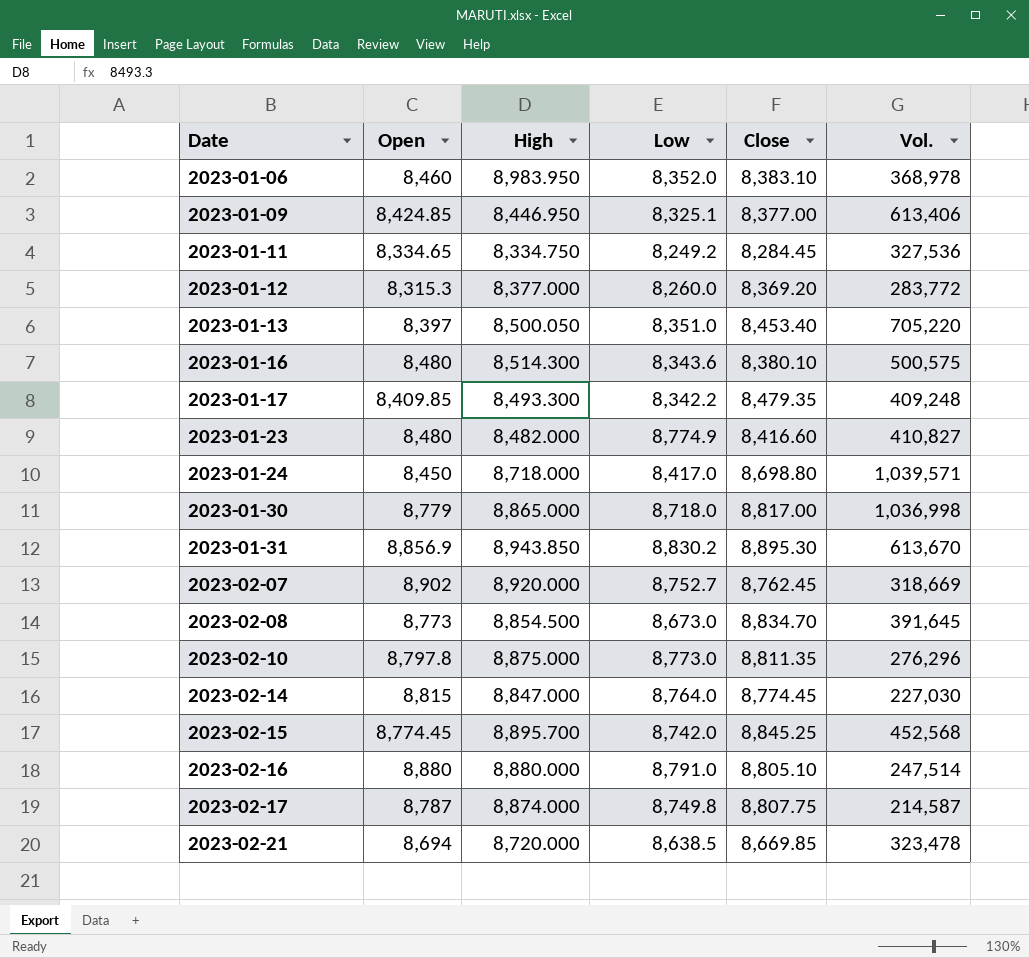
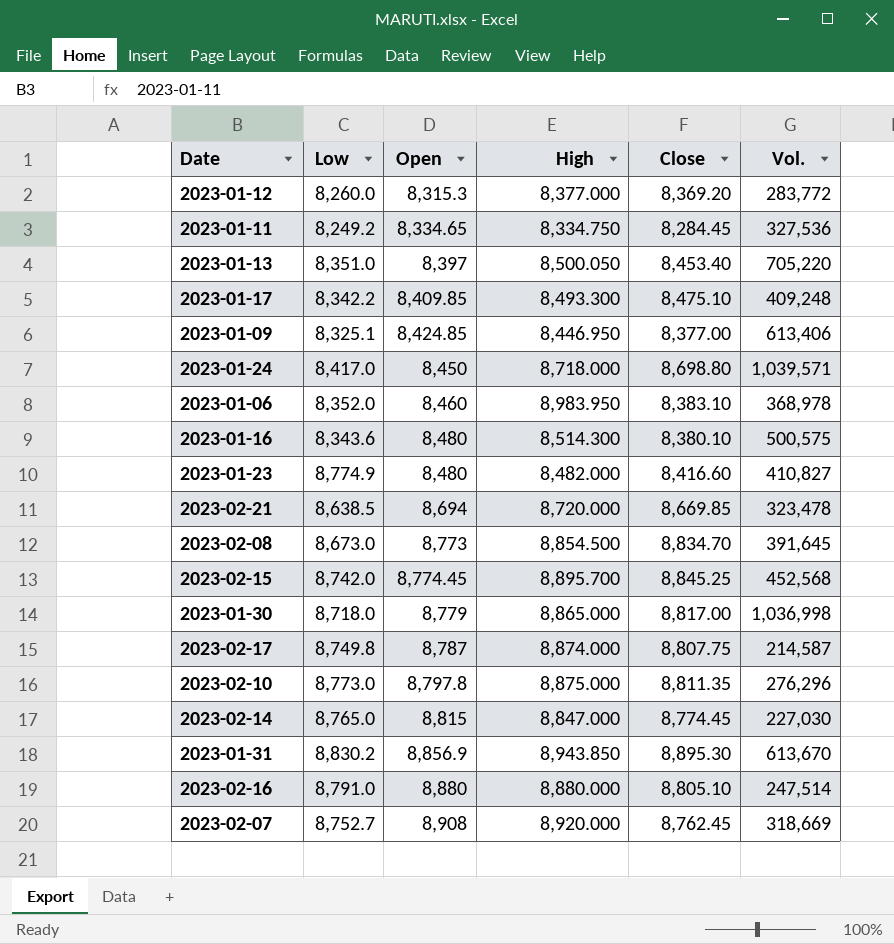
row order: Date ascending -> Open ascending
column Low | position: 4 -> 2
2023-01-17 | Close: 8,479.35 -> 8,475.10
2023-02-14 | Low: 8,764.0 -> 8,765.0
2023-02-07 | Open: 8,902 -> 8,908

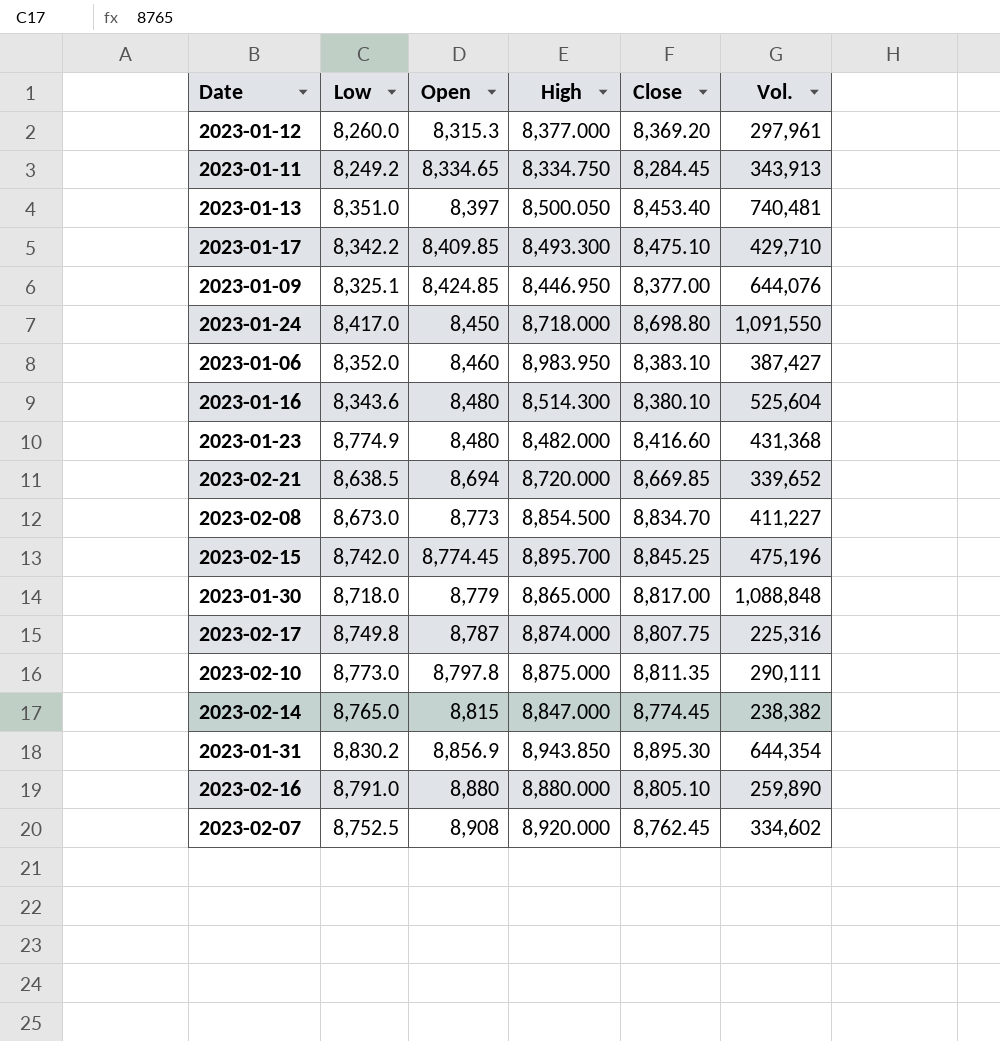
2023-01-12 | Vol.: 283,772 -> 297,961
2023-01-11 | Vol.: 327,536 -> 343,913
2023-01-13 | Vol.: 705,220 -> 740,481
2023-01-17 | Vol.: 409,248 -> 429,710
2023-01-09 | Vol.: 613,406 -> 644,076
2023-01-24 | Vol.: 1,039,571 -> 1,091,550
2023-01-06 | Vol.: 368,978 -> 387,427
2023-01-16 | Vol.: 500,575 -> 525,604
2023-01-23 | Vol.: 410,827 -> 431,368
2023-02-21 | Vol.: 323,478 -> 339,652
2023-02-08 | Vol.: 391,645 -> 411,227
2023-02-15 | Vol.: 452,568 -> 475,196
2023-01-30 | Vol.: 1,036,998 -> 1,088,848
2023-02-17 | Vol.: 214,587 -> 225,316
2023-02-10 | Vol.: 276,296 -> 290,111
2023-02-14 | Vol.: 227,030 -> 238,382
2023-01-31 | Vol.: 613,670 -> 644,354
2023-02-16 | Vol.: 247,514 -> 259,890
2023-02-07 | Low: 8,752.7 -> 8,752.5
2023-02-07 | Vol.: 318,669 -> 334,602

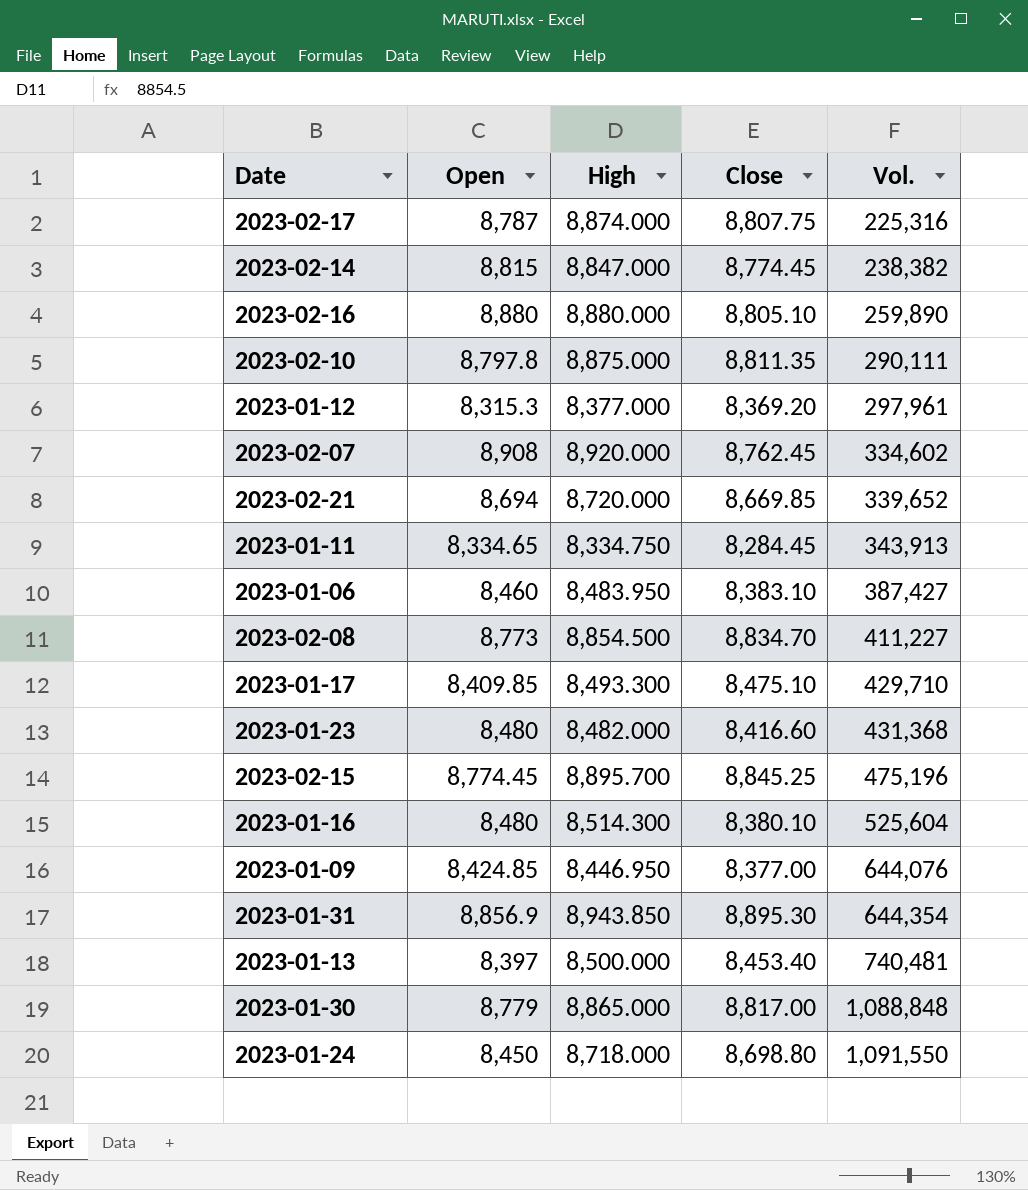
row order: Open ascending -> Vol. ascending
column Low | position: 2 -> none
2023-01-06 | High: 8,983.950 -> 8,483.950
2023-01-13 | High: 8,500.050 -> 8,500.000

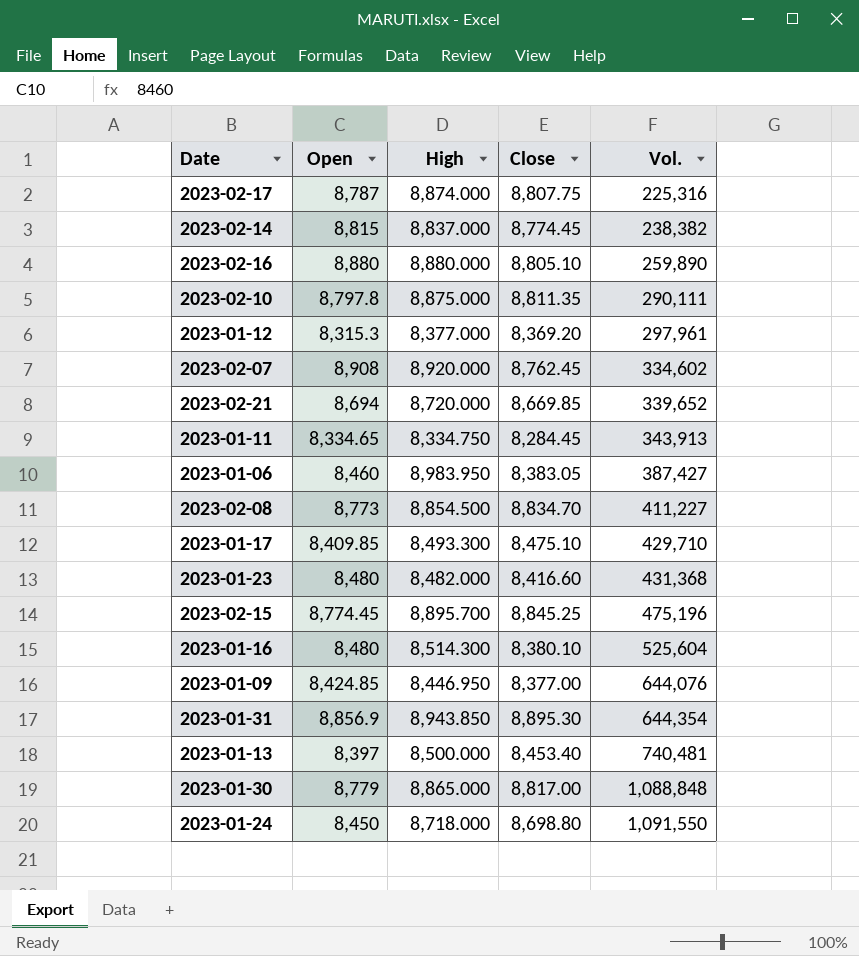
2023-02-14 | High: 8,847.000 -> 8,837.000
2023-01-06 | High: 8,483.950 -> 8,983.950
2023-01-06 | Close: 8,383.10 -> 8,383.05

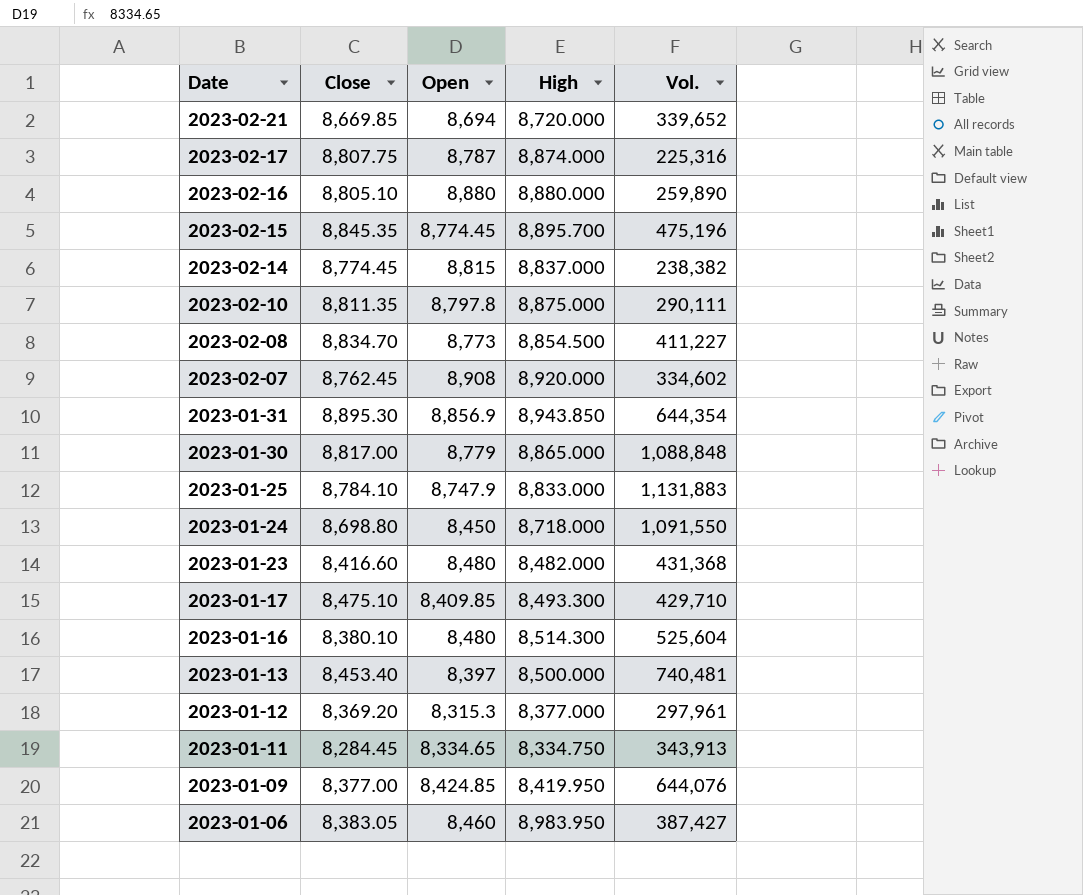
row order: Vol. ascending -> Date descending
column Close | position: 4 -> 2
2023-02-15 | Close: 8,845.25 -> 8,845.35
row 2023-01-25: none -> 8,784.10 | 8,747.9 | 8,833.000 | 1,131,883
2023-01-09 | High: 8,446.950 -> 8,419.950

